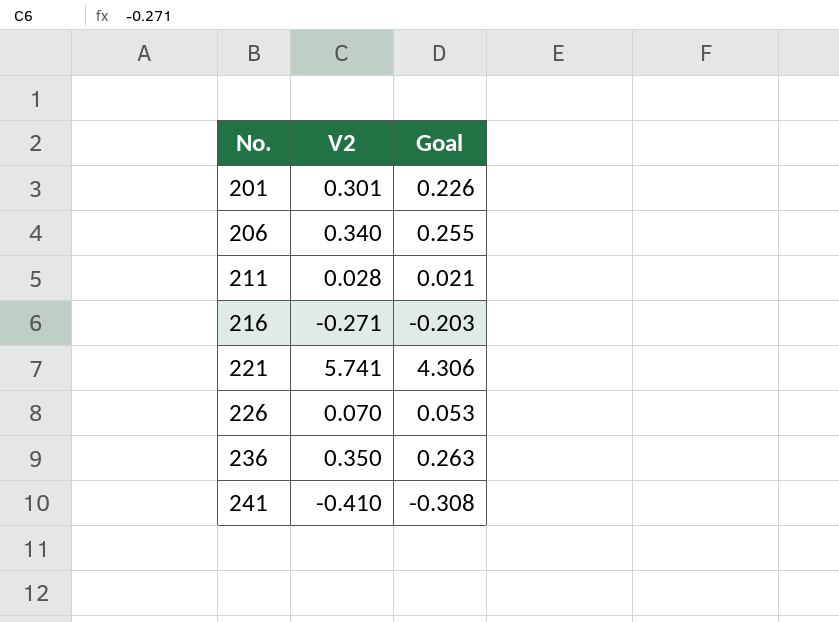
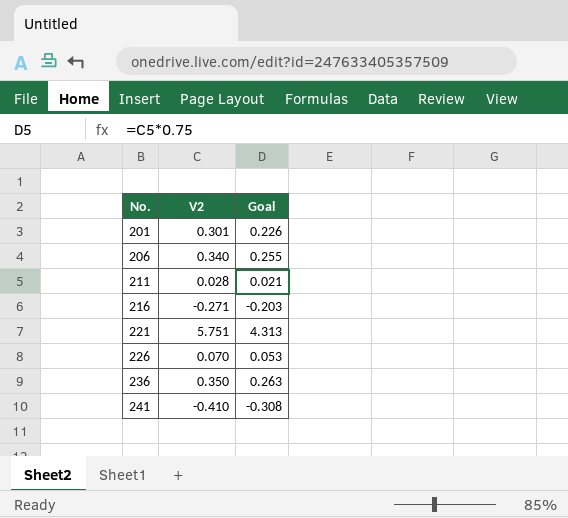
221 | V2: 5.741 -> 5.751
221 | Goal: 4.306 -> 4.313

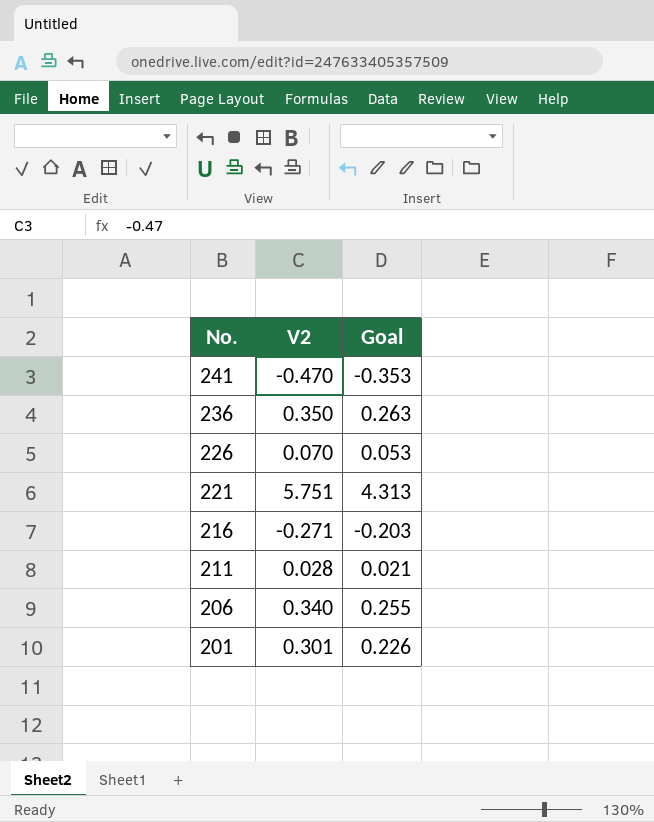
row order: No. ascending -> No. descending
241 | V2: -0.410 -> -0.470
241 | Goal: -0.308 -> -0.353

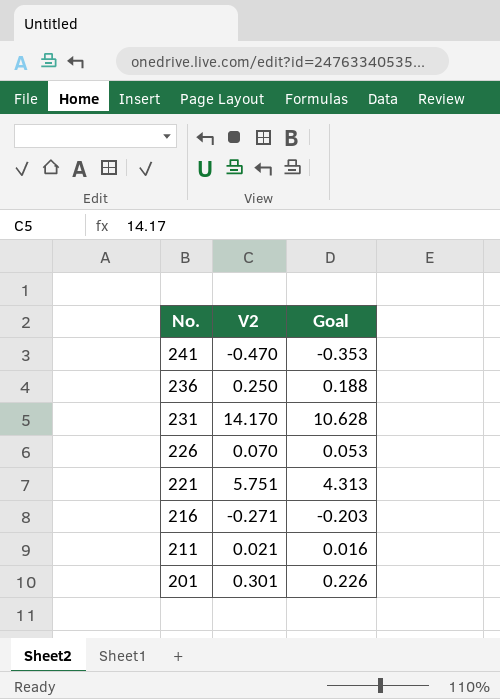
row 206: 0.340 | 0.255 -> none
236 | V2: 0.350 -> 0.250
236 | Goal: 0.263 -> 0.188
row 231: none -> 14.170 | 10.628
211 | V2: 0.028 -> 0.021
211 | Goal: 0.021 -> 0.016

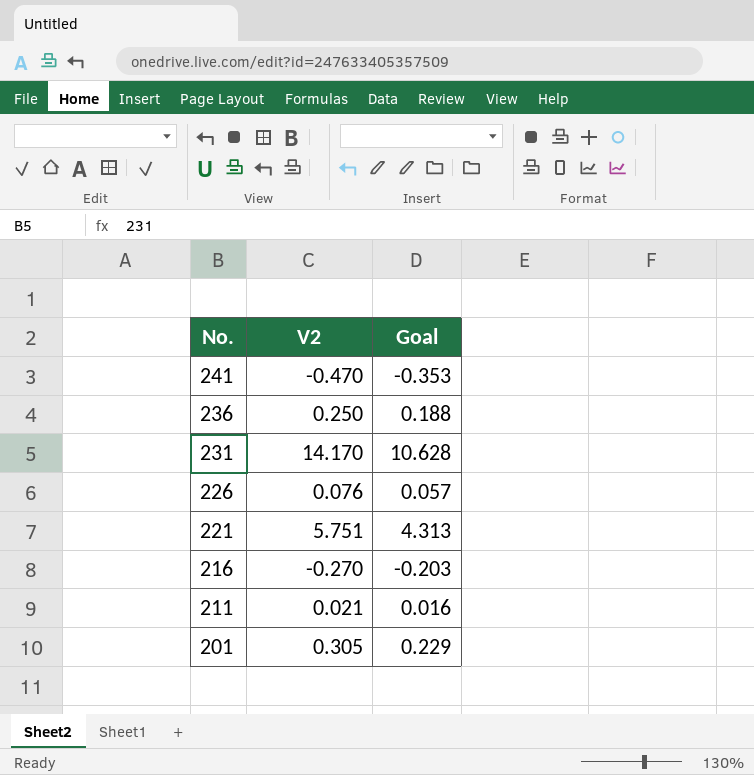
226 | V2: 0.070 -> 0.076
226 | Goal: 0.053 -> 0.057
216 | V2: -0.271 -> -0.270
201 | V2: 0.301 -> 0.305
201 | Goal: 0.226 -> 0.229

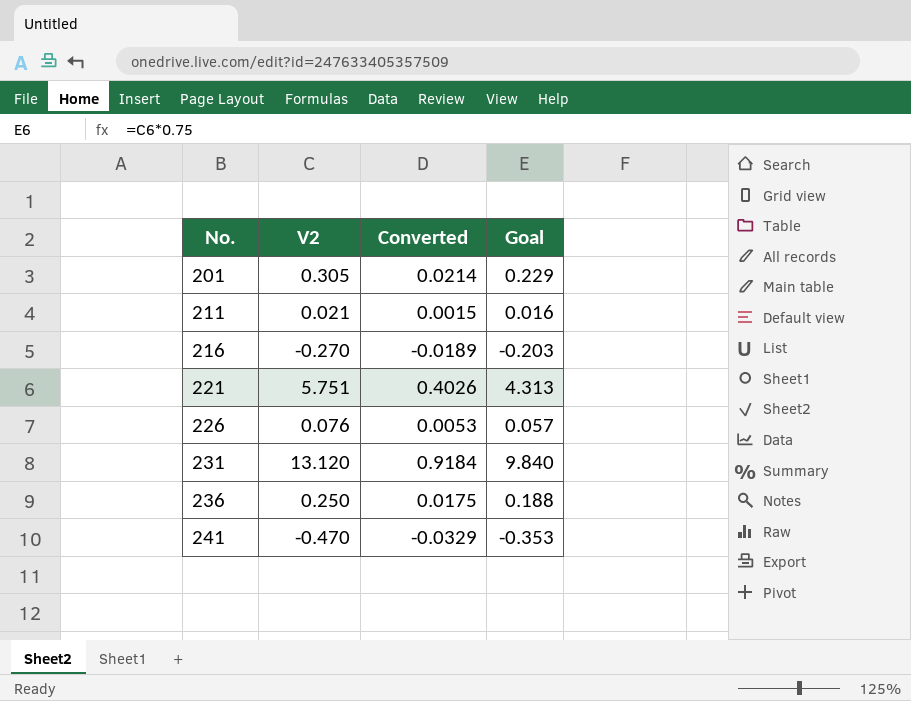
row order: No. descending -> No. ascending
column Converted | formula: none -> [V2] * 0.07
231 | V2: 14.170 -> 13.120
231 | Goal: 10.628 -> 9.840

